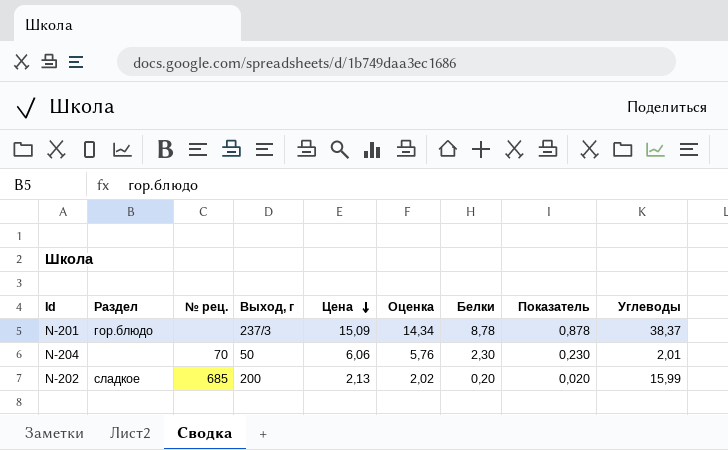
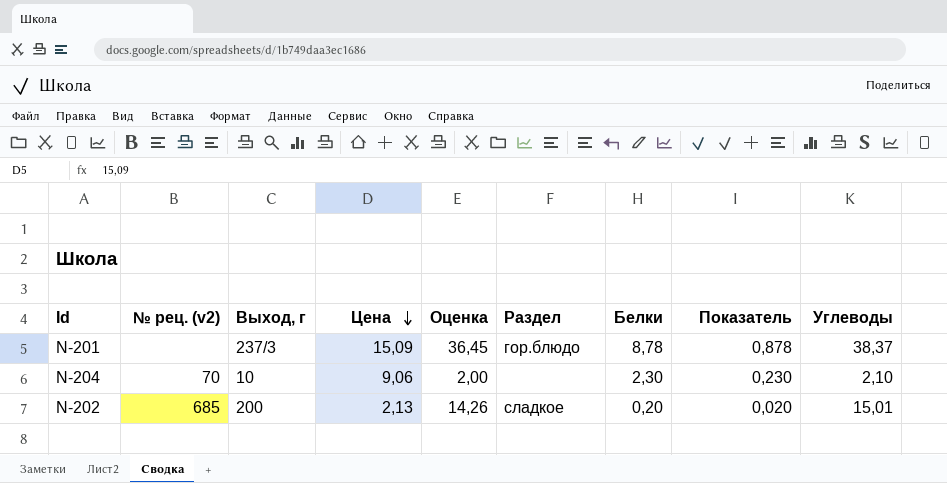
column name: № рец. -> № рец. (v2)
column Оценка | formula: [Цена] * 0,95 -> [Углеводы] * 0,95
column Раздел | position: 2 -> 6
N-204 | Выход, г: 50 -> 10
N-204 | Цена: 6,06 -> 9,06
N-204 | Углеводы: 2,01 -> 2,10
N-202 | Углеводы: 15,99 -> 15,01

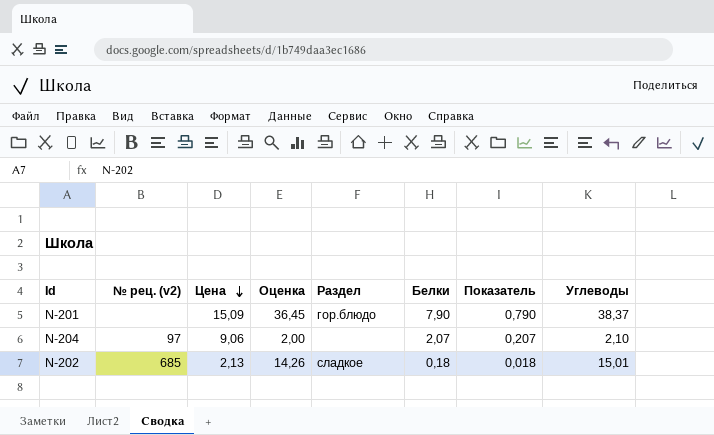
column Выход, г | position: 3 -> none
N-201 | Белки: 8,78 -> 7,90
N-201 | Показатель: 0,878 -> 0,790
N-204 | № рец. (v2): 70 -> 97
N-204 | Белки: 2,30 -> 2,07
N-204 | Показатель: 0,230 -> 0,207
N-202 | Белки: 0,20 -> 0,18
N-202 | Показатель: 0,020 -> 0,018

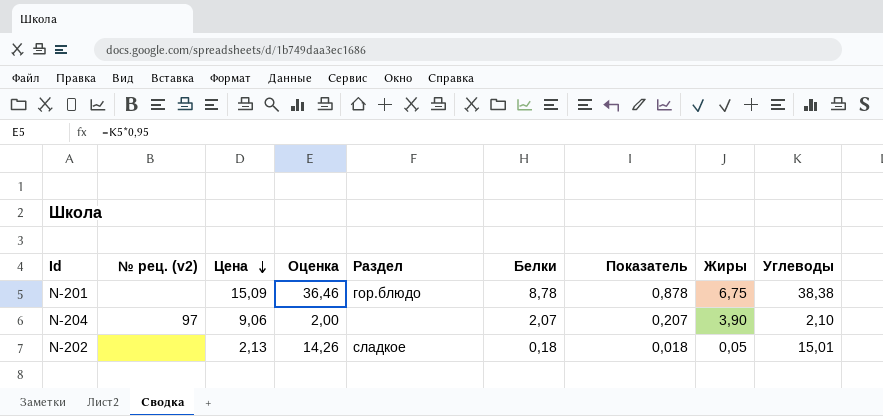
column Жиры | position: none -> 8
N-201 | Оценка: 36,45 -> 36,46
N-201 | Белки: 7,90 -> 8,78
N-201 | Показатель: 0,790 -> 0,878
N-201 | Углеводы: 38,37 -> 38,38
N-202 | № рец. (v2): 685 -> none

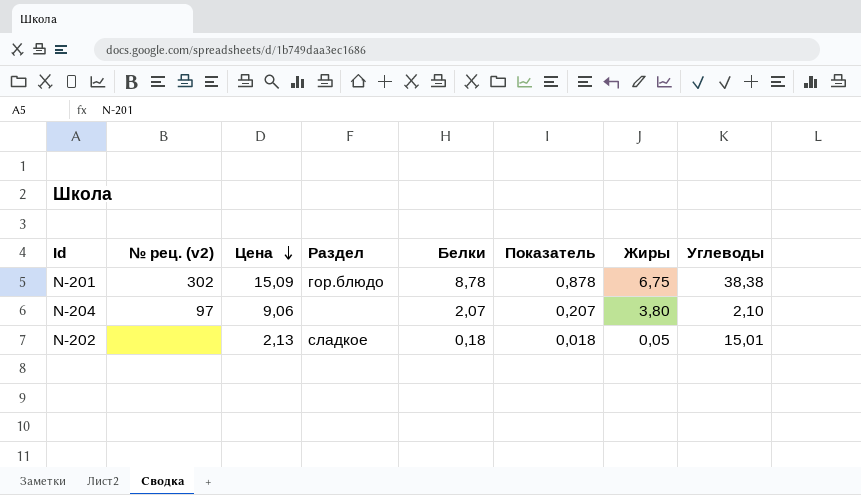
column Оценка | formula: [Углеводы] * 0,95 -> none
N-201 | № рец. (v2): none -> 302
N-204 | Жиры: 3,90 -> 3,80

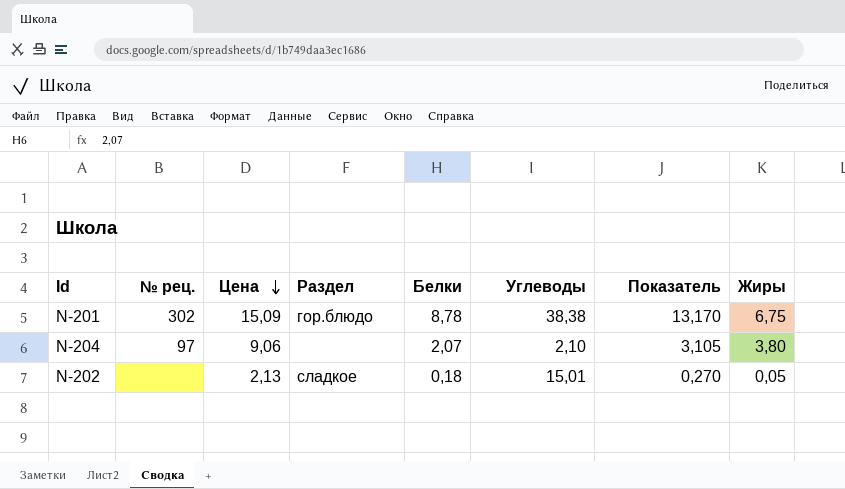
column name: № рец. (v2) -> № рец.
column Углеводы | position: 8 -> 6
column Показатель | formula: [Белки] * 0,1 -> [Белки] * 1,5

